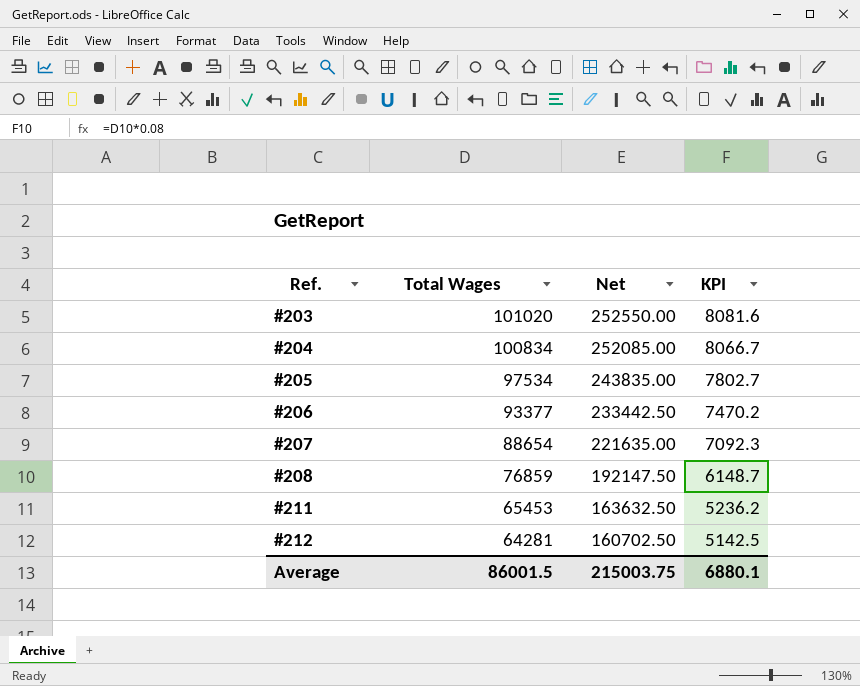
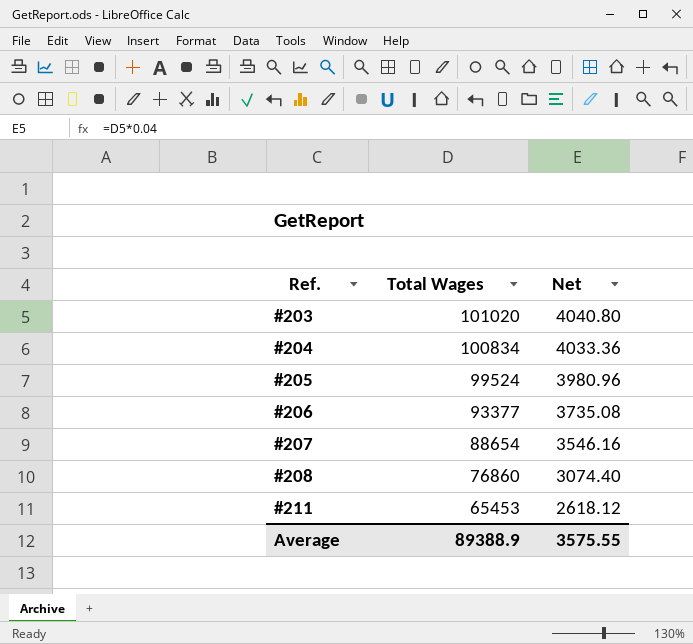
column KPI | formula: [Total Wages] * 0.08 -> none
column Net | formula: [Total Wages] * 2.5 -> [Total Wages] * 0.04
row #212: 64281 | 160702.50 | 5142.5 -> none
#205 | Total Wages: 97534 -> 99524
#208 | Total Wages: 76859 -> 76860
Average | Total Wages: 86001.5 -> 89388.9
Average | Net: 215003.75 -> 3575.55

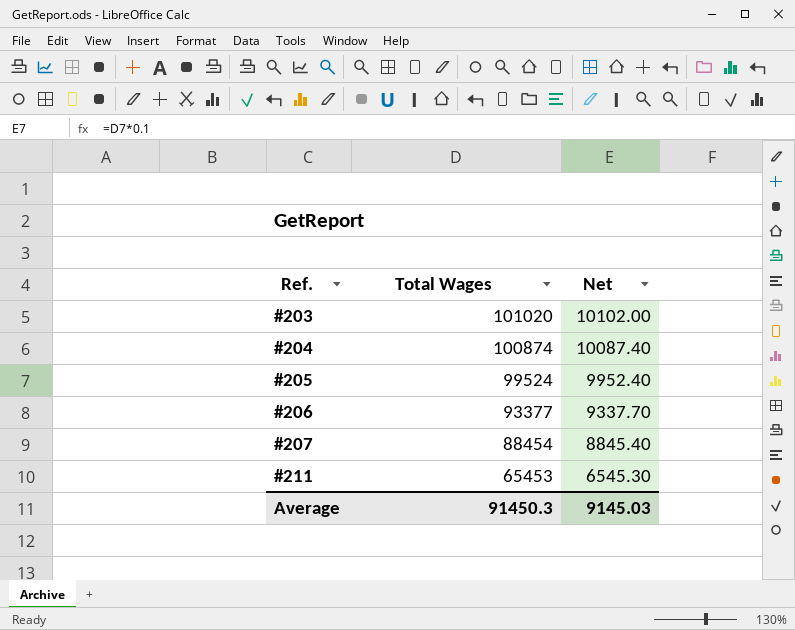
column Net | formula: [Total Wages] * 0.04 -> [Total Wages] * 0.1
row #208: 76860 | 3074.40 -> none
#204 | Total Wages: 100834 -> 100874
#207 | Total Wages: 88654 -> 88454
Average | Total Wages: 89388.9 -> 91450.3
Average | Net: 3575.55 -> 9145.03

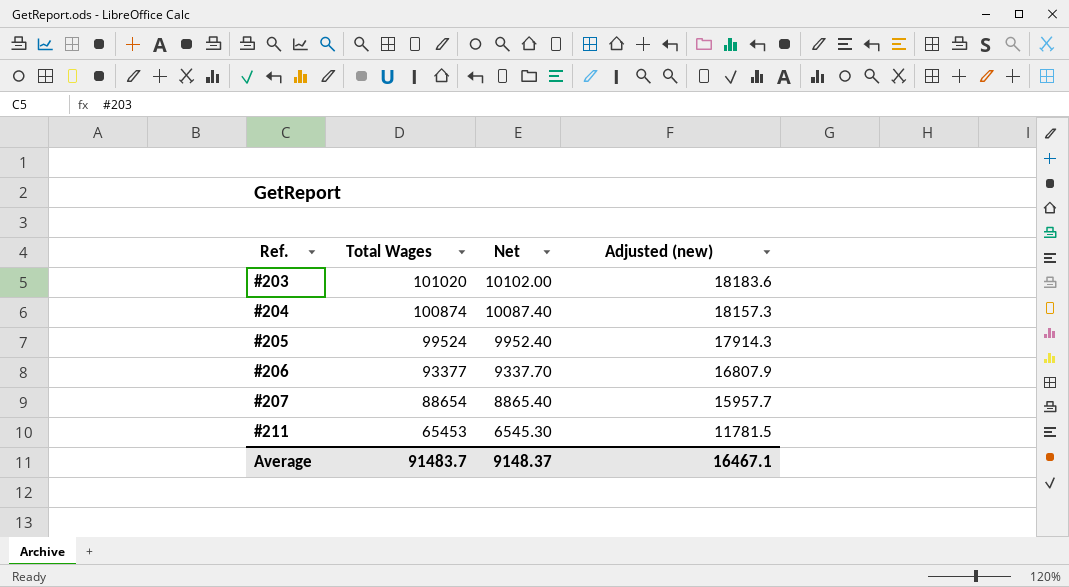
column Adjusted (new) | formula: none -> [Total Wages] * 0.18
#207 | Total Wages: 88454 -> 88654
#207 | Net: 8845.40 -> 8865.40
Average | Total Wages: 91450.3 -> 91483.7
Average | Net: 9145.03 -> 9148.37

